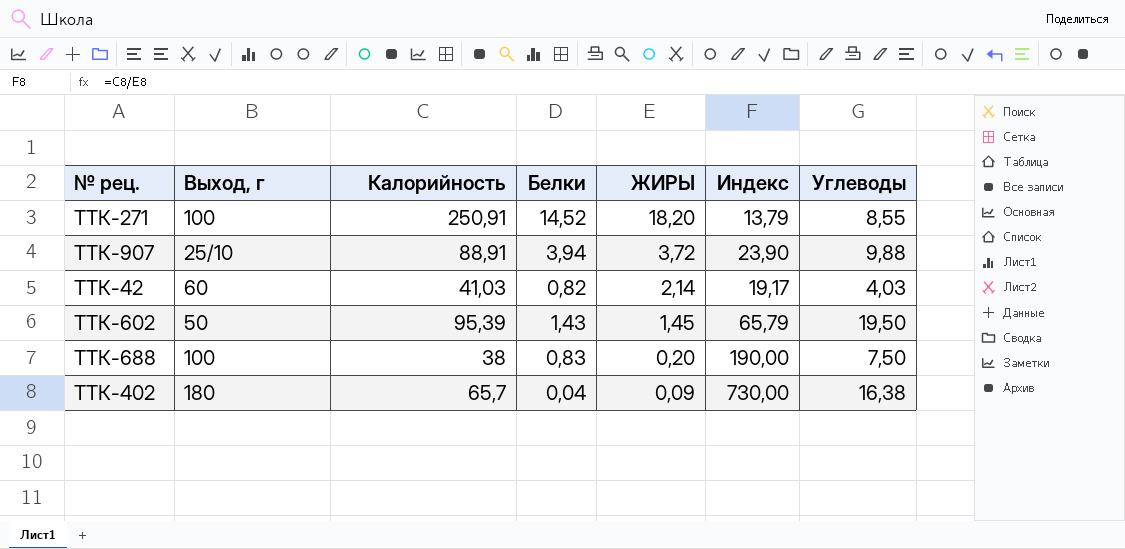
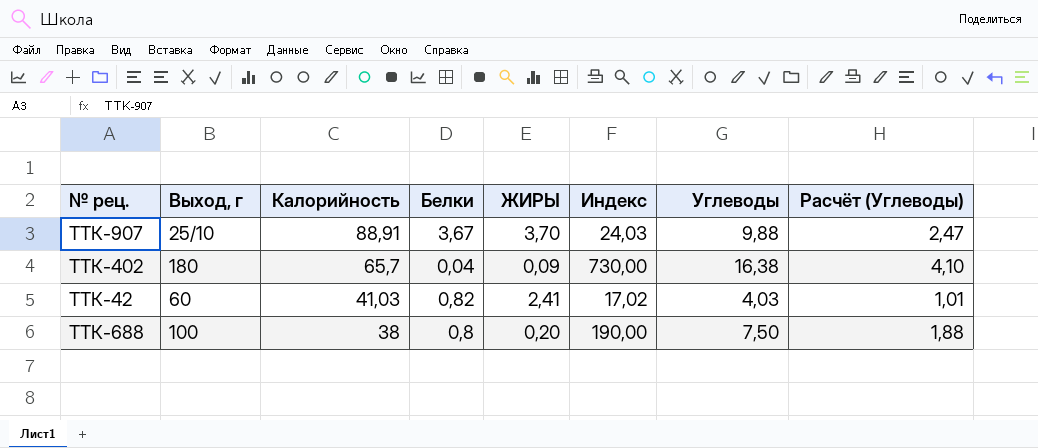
row order: ЖИРЫ descending -> Калорийность descending
column Расчёт (Углеводы) | formula: none -> [Углеводы] * 0,25
row ТТК-271: 100 | 250,91 | 14,52 | 18,20 | 13,79 | 8,55 -> none
row ТТК-602: 50 | 95,39 | 1,43 | 1,45 | 65,79 | 19,50 -> none
ТТК-907 | Белки: 3,94 -> 3,67
ТТК-907 | ЖИРЫ: 3,72 -> 3,70
ТТК-907 | Индекс: 23,90 -> 24,03
ТТК-42 | ЖИРЫ: 2,14 -> 2,41
ТТК-42 | Индекс: 19,17 -> 17,02
ТТК-688 | Белки: 0,83 -> 0,8

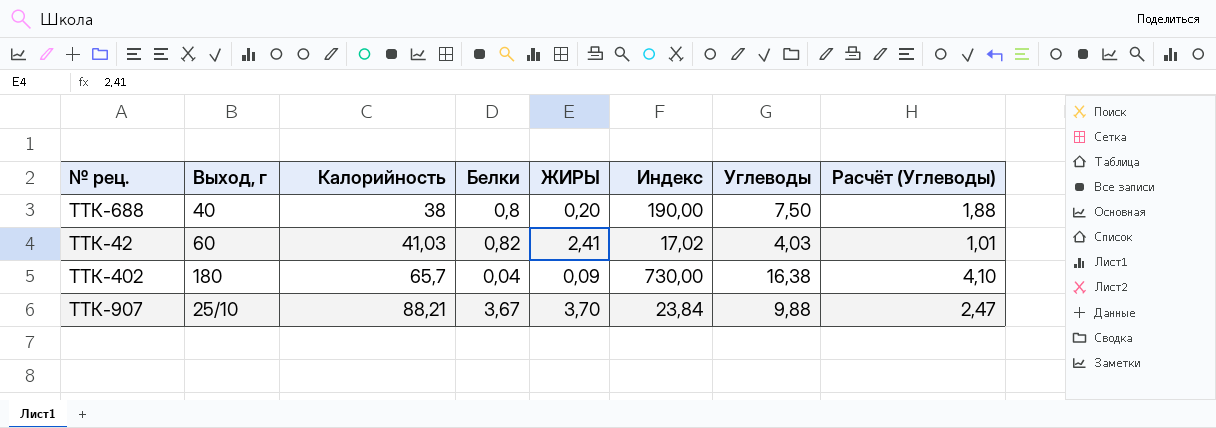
row order: Калорийность descending -> Калорийность ascending
ТТК-688 | Выход, г: 100 -> 40
ТТК-907 | Калорийность: 88,91 -> 88,21
ТТК-907 | Индекс: 24,03 -> 23,84

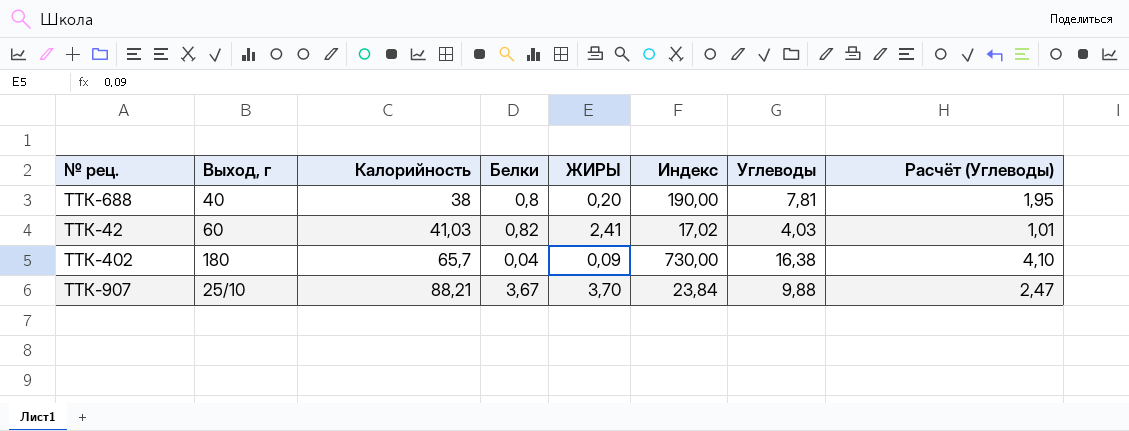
ТТК-688 | Углеводы: 7,50 -> 7,81
ТТК-688 | Расчёт (Углеводы): 1,88 -> 1,95

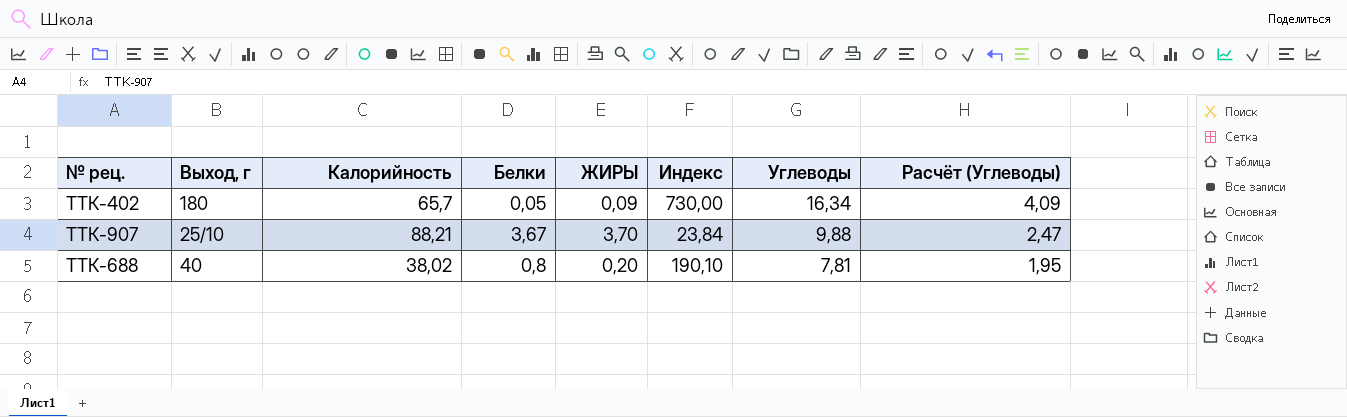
row order: Калорийность ascending -> Углеводы descending
row ТТК-42: 60 | 41,03 | 0,82 | 2,41 | 17,02 | 4,03 | 1,01 -> none
ТТК-402 | Белки: 0,04 -> 0,05
ТТК-402 | Углеводы: 16,38 -> 16,34
ТТК-402 | Расчёт (Углеводы): 4,10 -> 4,09
ТТК-688 | Калорийность: 38 -> 38,02
ТТК-688 | Индекс: 190,00 -> 190,10

